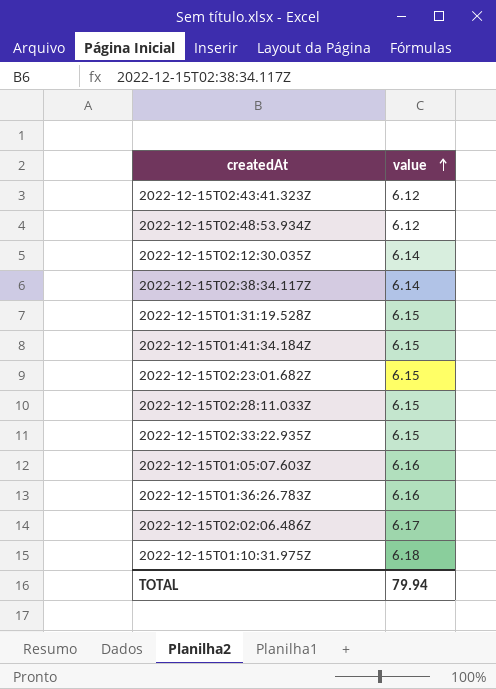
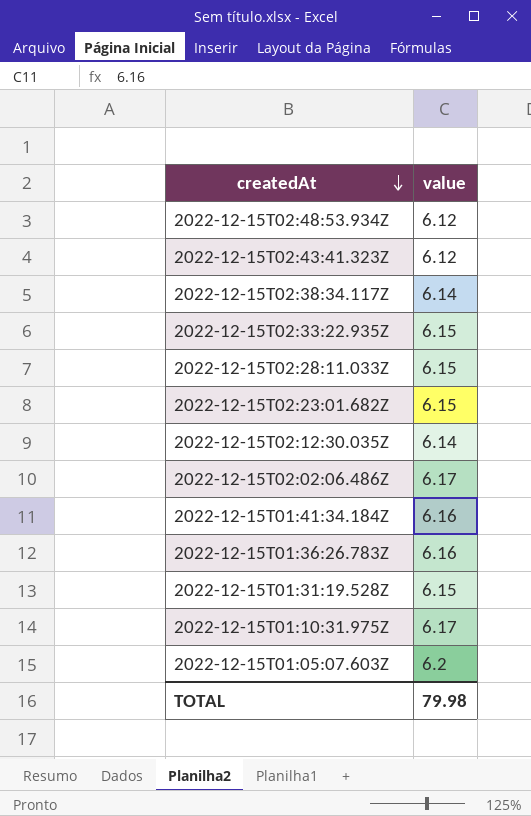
row order: value ascending -> createdAt descending
2022-12-15T01:41:34.184Z | value: 6.15 -> 6.16
2022-12-15T01:10:31.975Z | value: 6.18 -> 6.17
2022-12-15T01:05:07.603Z | value: 6.16 -> 6.2
TOTAL | value: 79.94 -> 79.98

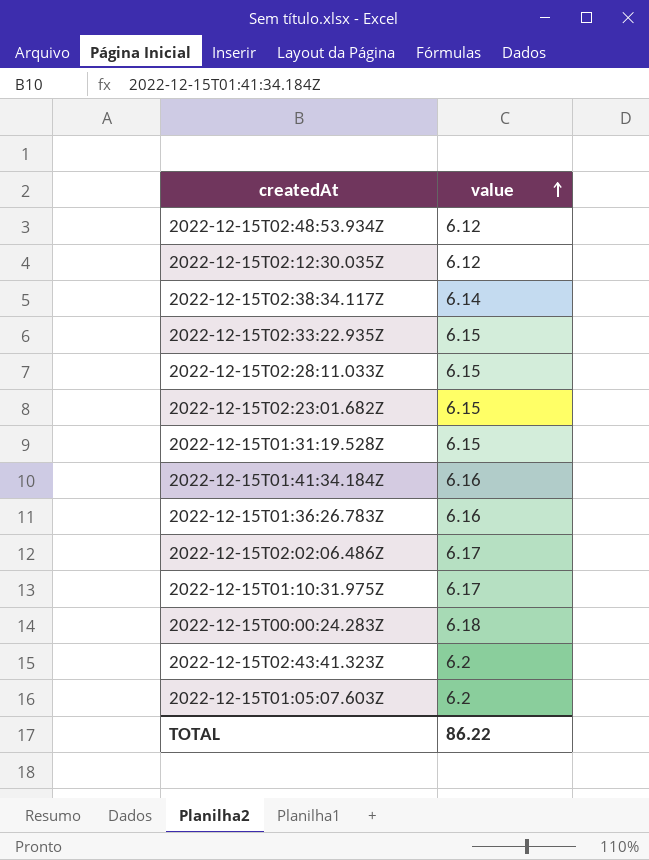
row order: createdAt descending -> value ascending
2022-12-15T02:12:30.035Z | value: 6.14 -> 6.12
row 2022-12-15T00:00:24.283Z: none -> 6.18
2022-12-15T02:43:41.323Z | value: 6.12 -> 6.2
TOTAL | value: 79.98 -> 86.22

